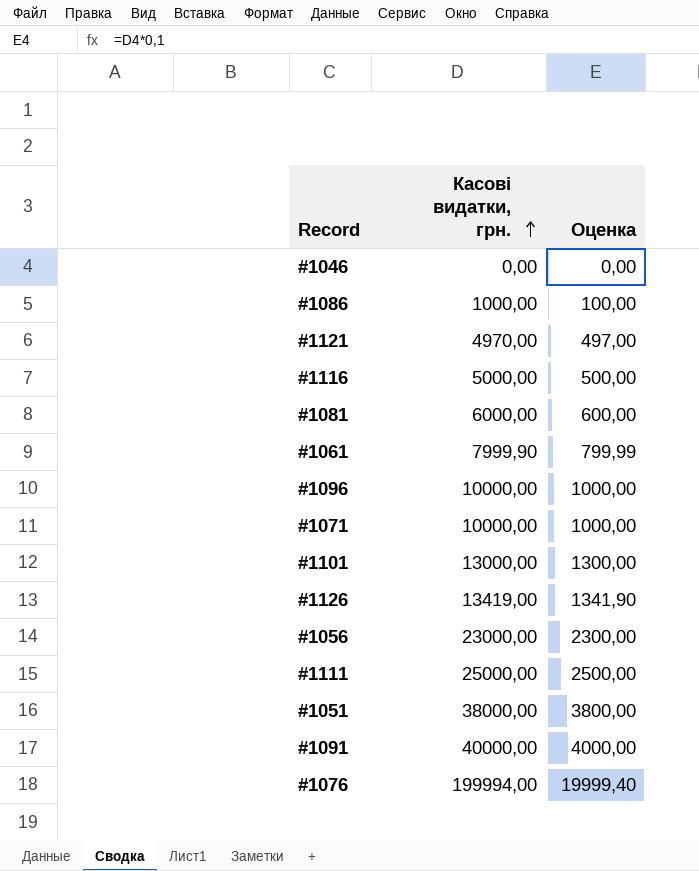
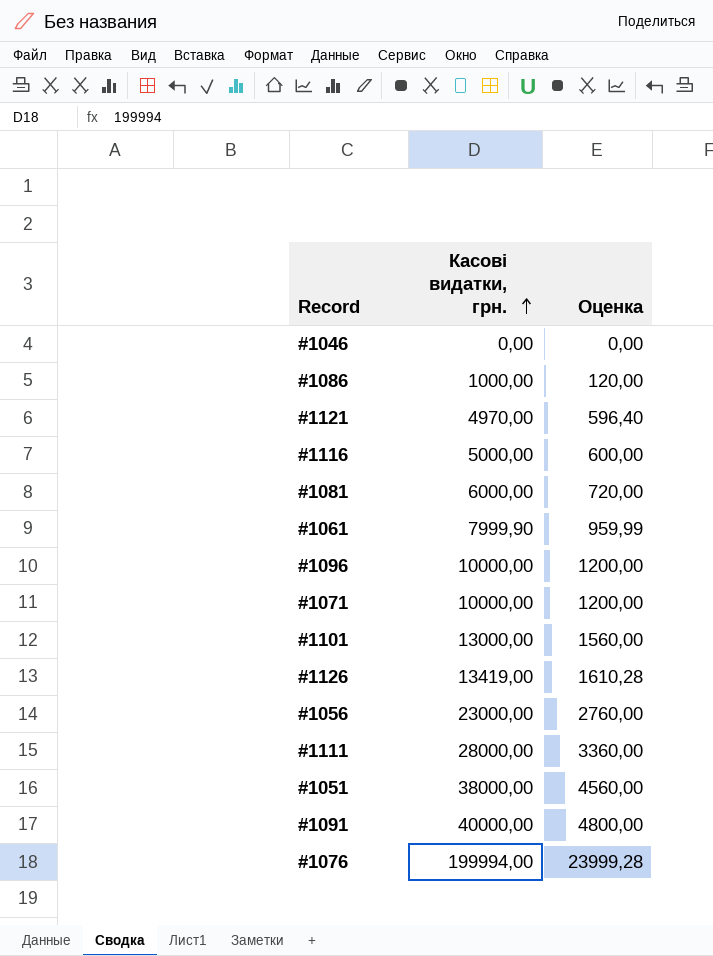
column Оценка | formula: [Касові видатки, грн.] * 0,1 -> [Касові видатки, грн.] * 0,12
#1111 | Касові видатки, грн.: 25000,00 -> 28000,00

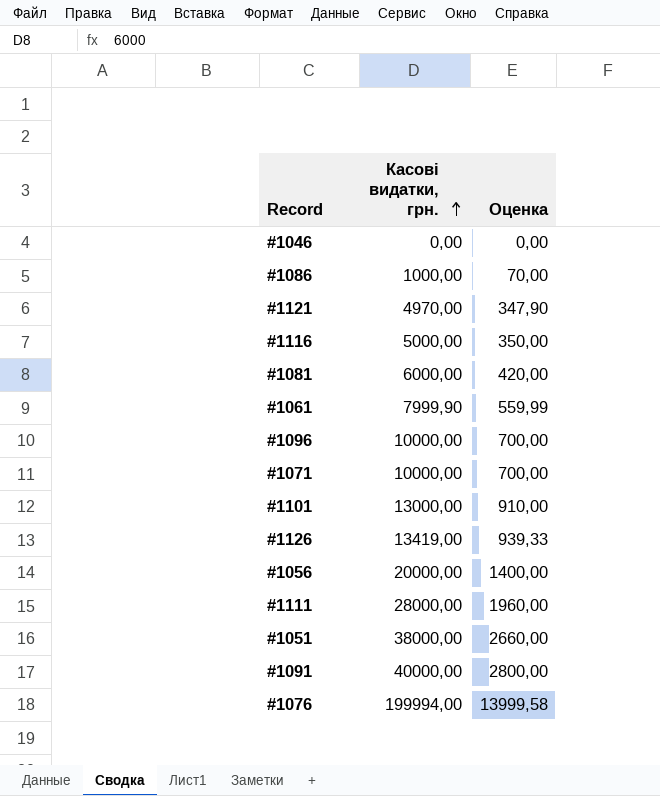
column Оценка | formula: [Касові видатки, грн.] * 0,12 -> [Касові видатки, грн.] * 0,07
#1056 | Касові видатки, грн.: 23000,00 -> 20000,00

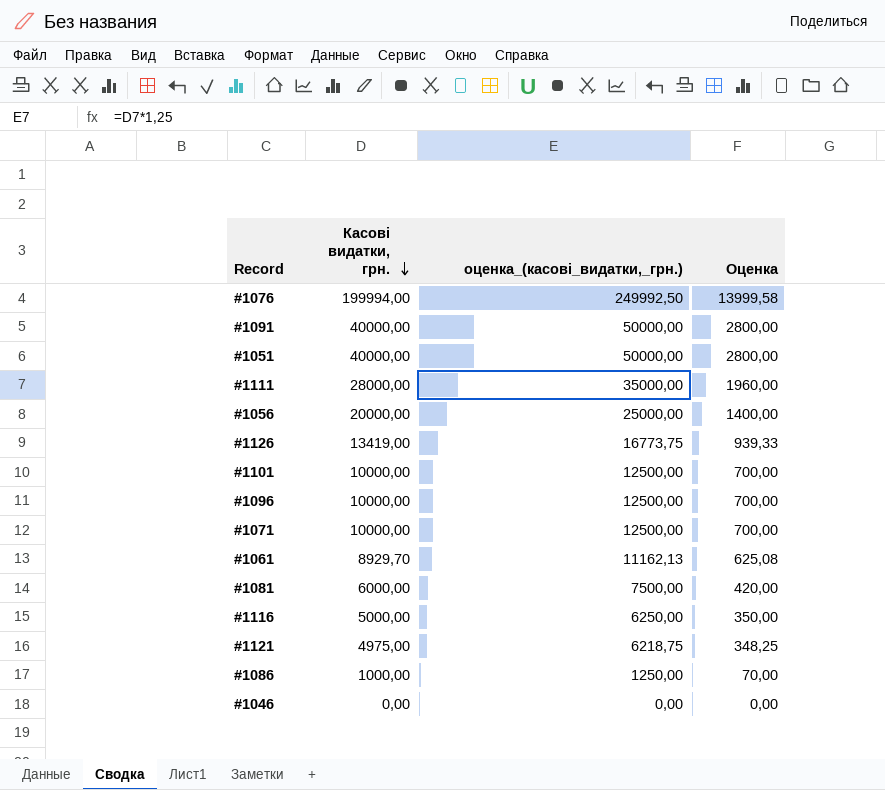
row order: Касові видатки, грн. ascending -> Касові видатки, грн. descending
column оценка_(касові_видатки,_грн.) | formula: none -> [Касові видатки, грн.] * 1,25
#1051 | Касові видатки, грн.: 38000,00 -> 40000,00
#1051 | Оценка: 2660,00 -> 2800,00
#1101 | Касові видатки, грн.: 13000,00 -> 10000,00
#1101 | Оценка: 910,00 -> 700,00
#1061 | Касові видатки, грн.: 7999,90 -> 8929,70
#1061 | Оценка: 559,99 -> 625,08
#1121 | Касові видатки, грн.: 4970,00 -> 4975,00
#1121 | Оценка: 347,90 -> 348,25

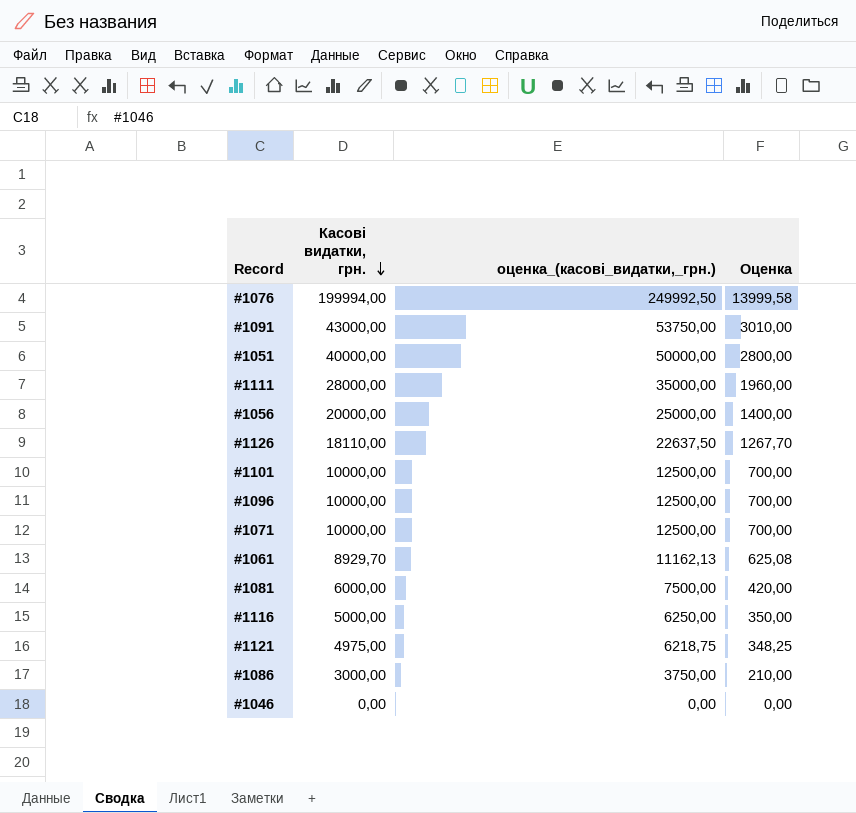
#1091 | Касові видатки, грн.: 40000,00 -> 43000,00
#1091 | оценка_(касові_видатки,_грн.): 50000,00 -> 53750,00
#1091 | Оценка: 2800,00 -> 3010,00
#1126 | Касові видатки, грн.: 13419,00 -> 18110,00
#1126 | оценка_(касові_видатки,_грн.): 16773,75 -> 22637,50
#1126 | Оценка: 939,33 -> 1267,70
#1086 | Касові видатки, грн.: 1000,00 -> 3000,00
#1086 | оценка_(касові_видатки,_грн.): 1250,00 -> 3750,00
#1086 | Оценка: 70,00 -> 210,00

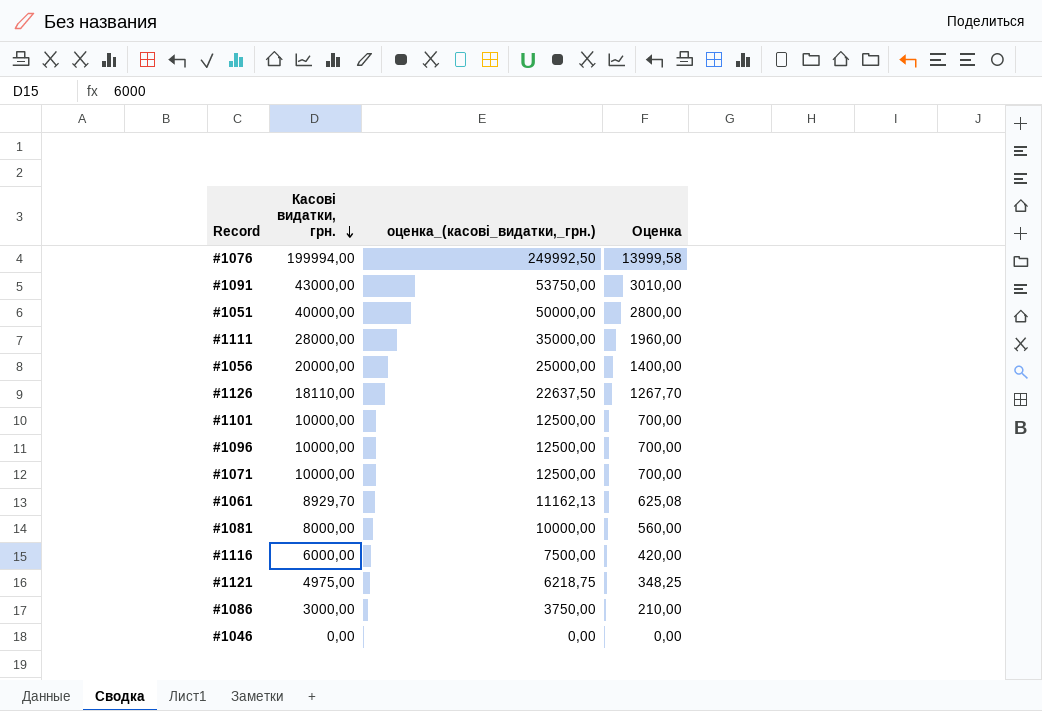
#1081 | Касові видатки, грн.: 6000,00 -> 8000,00
#1081 | оценка_(касові_видатки,_грн.): 7500,00 -> 10000,00
#1081 | Оценка: 420,00 -> 560,00
#1116 | Касові видатки, грн.: 5000,00 -> 6000,00
#1116 | оценка_(касові_видатки,_грн.): 6250,00 -> 7500,00
#1116 | Оценка: 350,00 -> 420,00

